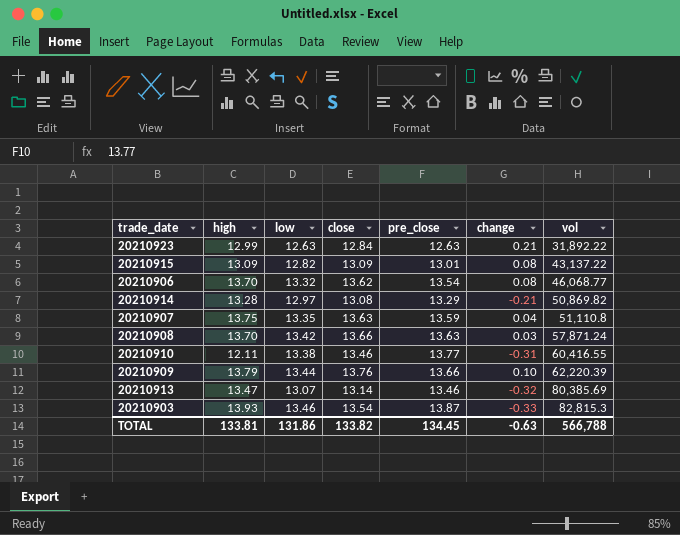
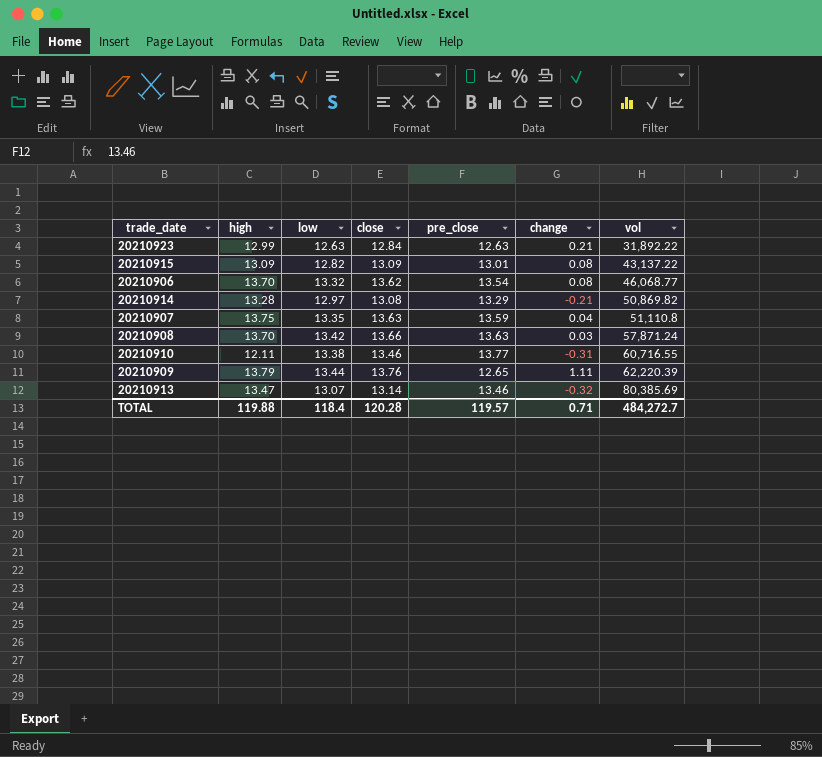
row 20210903: 13.93 | 13.46 | 13.54 | 13.87 | -0.33 | 82,815.3 -> none
20210910 | vol: 60,416.55 -> 60,716.55
20210909 | pre_close: 13.66 -> 12.65
20210909 | change: 0.10 -> 1.11
TOTAL | high: 133.81 -> 119.88
TOTAL | low: 131.86 -> 118.4
TOTAL | close: 133.82 -> 120.28
TOTAL | pre_close: 134.45 -> 119.57
TOTAL | change: -0.63 -> 0.71
TOTAL | vol: 566,788 -> 484,272.7

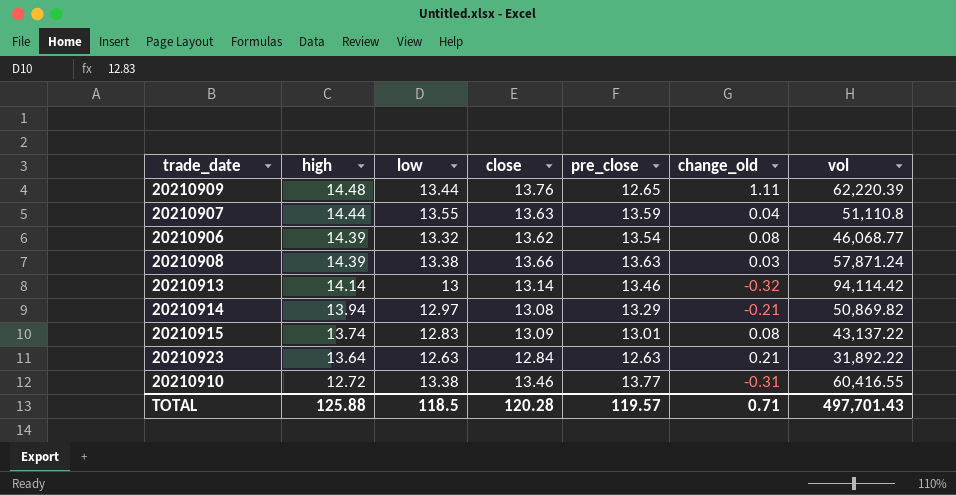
row order: vol ascending -> high descending
column name: change -> change_old
20210909 | high: 13.79 -> 14.48
20210907 | high: 13.75 -> 14.44
20210907 | low: 13.35 -> 13.55
20210906 | high: 13.70 -> 14.39
20210908 | high: 13.70 -> 14.39
20210908 | low: 13.42 -> 13.38
20210913 | high: 13.47 -> 14.14
20210913 | low: 13.07 -> 13
20210913 | vol: 80,385.69 -> 94,114.42
20210914 | high: 13.28 -> 13.94
20210915 | high: 13.09 -> 13.74
20210915 | low: 12.82 -> 12.83
20210923 | high: 12.99 -> 13.64
20210910 | high: 12.11 -> 12.72
20210910 | vol: 60,716.55 -> 60,416.55
TOTAL | high: 119.88 -> 125.88
TOTAL | low: 118.4 -> 118.5
TOTAL | vol: 484,272.7 -> 497,701.43

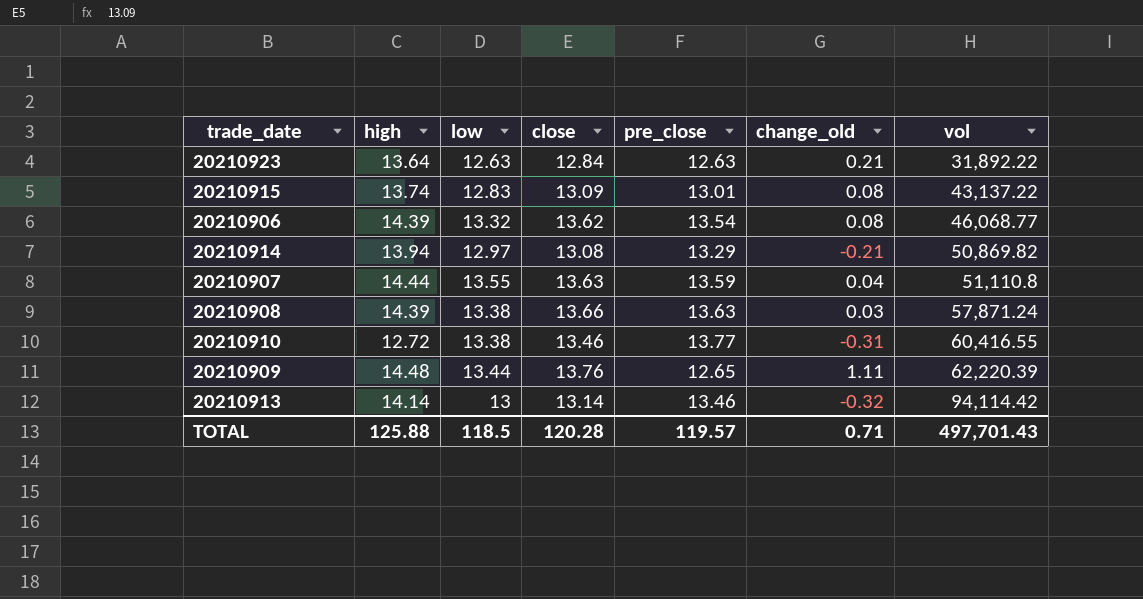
row order: high descending -> vol ascending

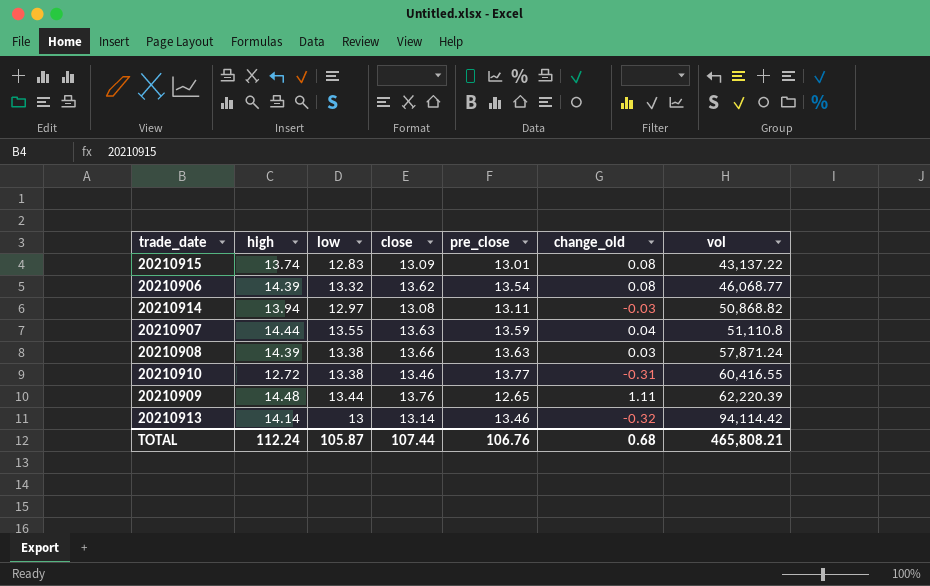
row 20210923: 13.64 | 12.63 | 12.84 | 12.63 | 0.21 | 31,892.22 -> none
20210914 | pre_close: 13.29 -> 13.11
20210914 | change_old: -0.21 -> -0.03
20210914 | vol: 50,869.82 -> 50,868.82
TOTAL | high: 125.88 -> 112.24
TOTAL | low: 118.5 -> 105.87
TOTAL | close: 120.28 -> 107.44
TOTAL | pre_close: 119.57 -> 106.76
TOTAL | change_old: 0.71 -> 0.68
TOTAL | vol: 497,701.43 -> 465,808.21

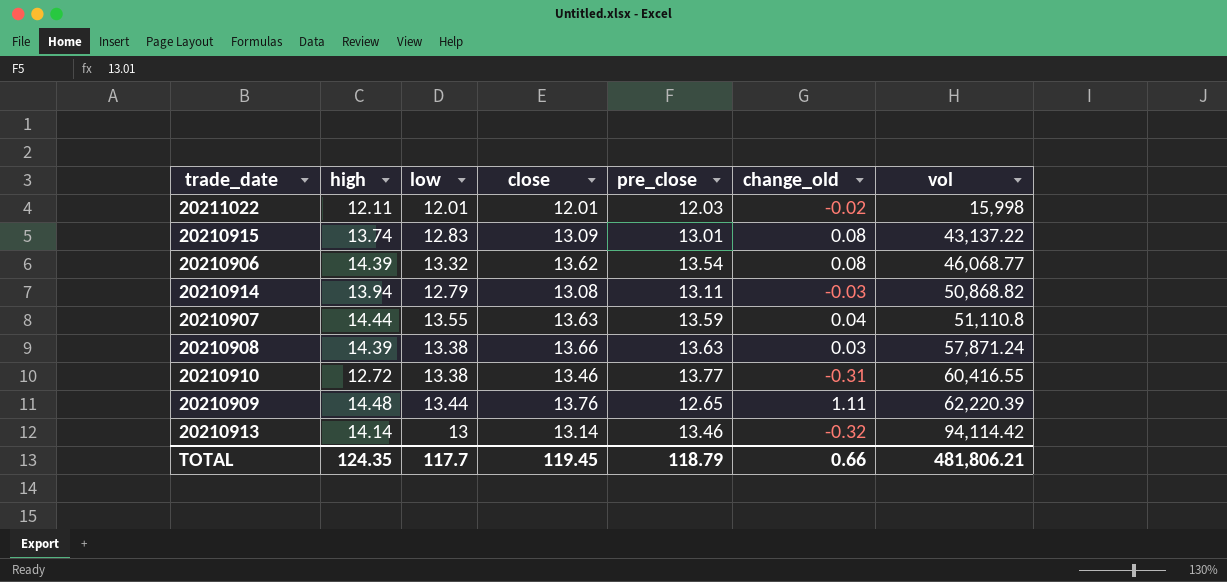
row 20211022: none -> 12.11 | 12.01 | 12.01 | 12.03 | -0.02 | 15,998
20210914 | low: 12.97 -> 12.79
TOTAL | high: 112.24 -> 124.35
TOTAL | low: 105.87 -> 117.7
TOTAL | close: 107.44 -> 119.45
TOTAL | pre_close: 106.76 -> 118.79
TOTAL | change_old: 0.68 -> 0.66
TOTAL | vol: 465,808.21 -> 481,806.21

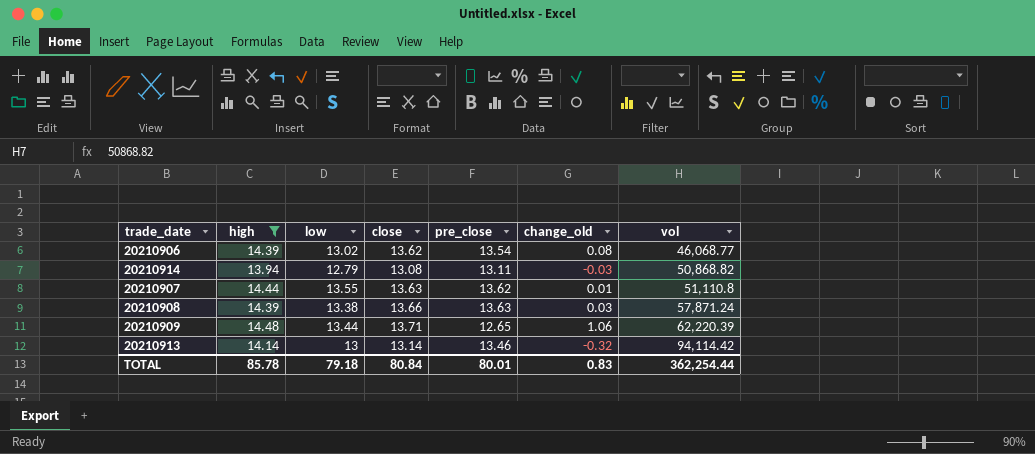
filter: none -> high >= 13.94
20210906 | low: 13.32 -> 13.02
20210907 | pre_close: 13.59 -> 13.62
20210907 | change_old: 0.04 -> 0.01
20210909 | close: 13.76 -> 13.71
20210909 | change_old: 1.11 -> 1.06
TOTAL | high: 124.35 -> 85.78
TOTAL | low: 117.7 -> 79.18
TOTAL | close: 119.45 -> 80.84
TOTAL | pre_close: 118.79 -> 80.01
TOTAL | change_old: 0.66 -> 0.83
TOTAL | vol: 481,806.21 -> 362,254.44

